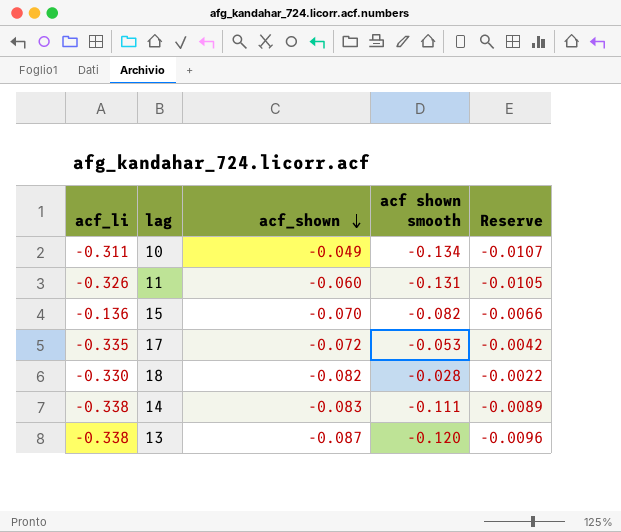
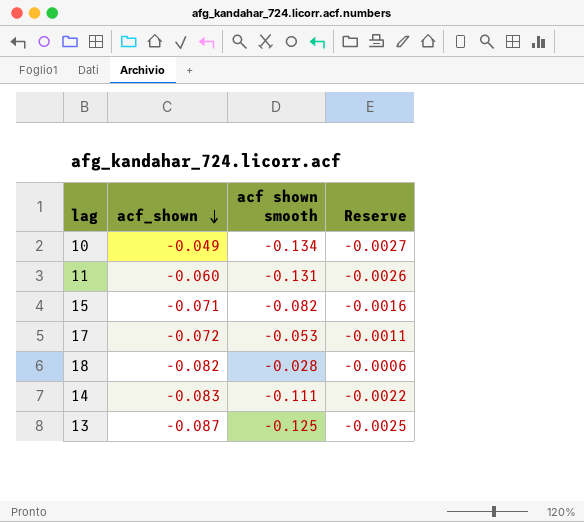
column acf_li | position: 1 -> none
column Reserve | formula: [acf shown smooth] * 0.08 -> [acf shown smooth] * 0.02
15 | acf_shown: -0.070 -> -0.071
13 | acf shown smooth: -0.120 -> -0.125

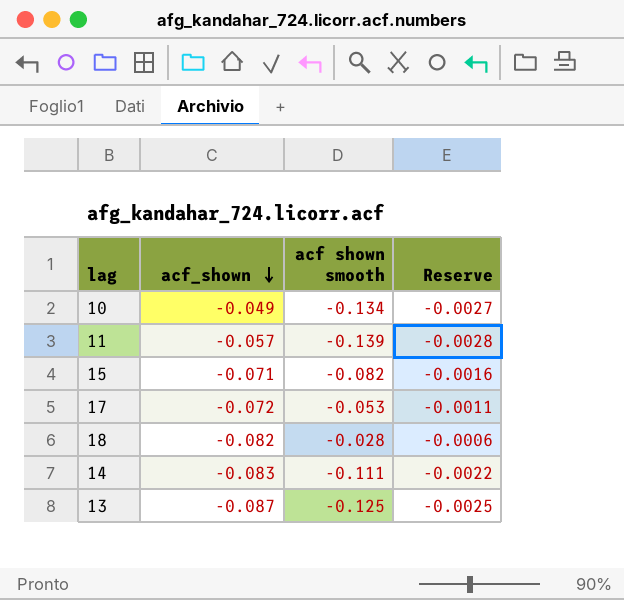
11 | acf_shown: -0.060 -> -0.057
11 | acf shown smooth: -0.131 -> -0.139
11 | Reserve: -0.0026 -> -0.0028

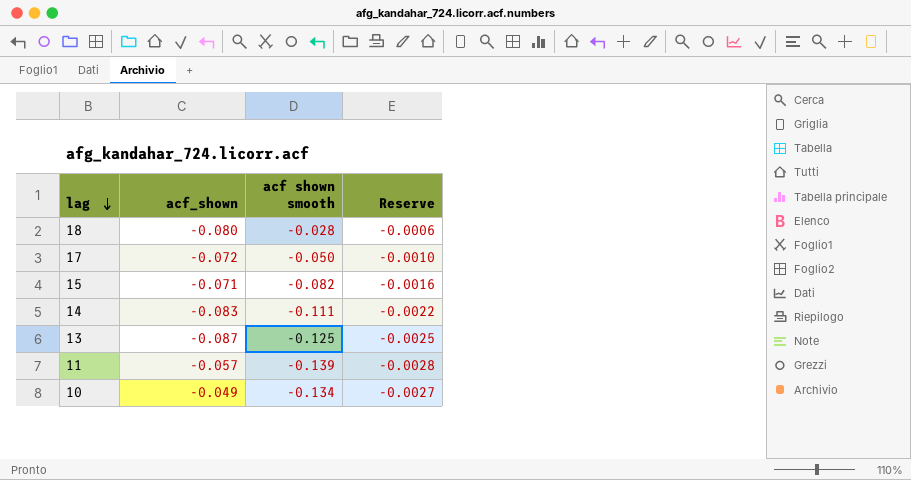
row order: acf_shown descending -> lag descending
18 | acf_shown: -0.082 -> -0.080
17 | acf shown smooth: -0.053 -> -0.050
17 | Reserve: -0.0011 -> -0.0010

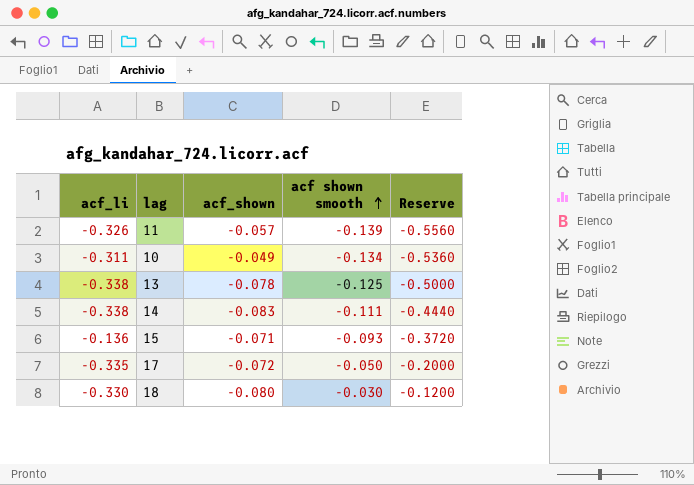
row order: lag descending -> acf shown smooth ascending
column acf_li | position: none -> 1
column Reserve | formula: [acf shown smooth] * 0.02 -> [acf shown smooth] * 4
13 | acf_shown: -0.087 -> -0.078
15 | acf shown smooth: -0.082 -> -0.093
18 | acf shown smooth: -0.028 -> -0.030

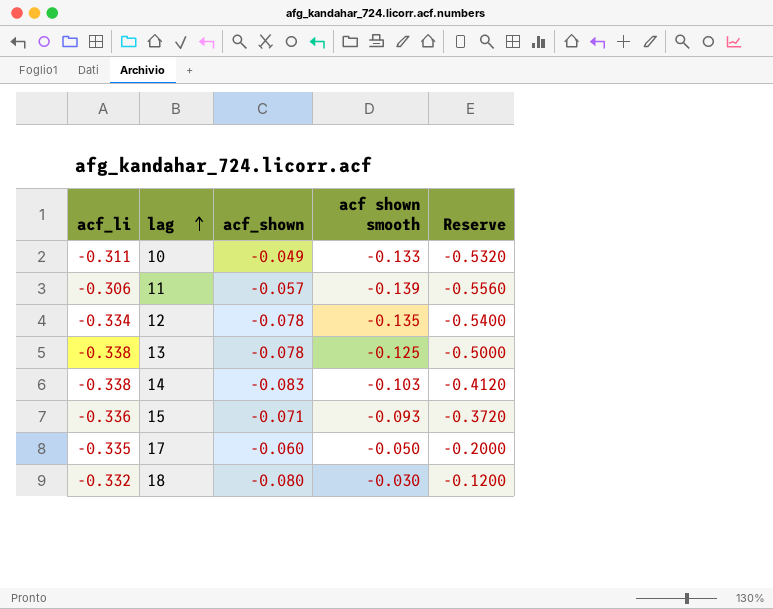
row order: acf shown smooth ascending -> lag ascending
10 | acf shown smooth: -0.134 -> -0.133
10 | Reserve: -0.5360 -> -0.5320
11 | acf_li: -0.326 -> -0.306
row 12: none -> -0.334 | -0.078 | -0.135 | -0.5400
14 | acf shown smooth: -0.111 -> -0.103
14 | Reserve: -0.4440 -> -0.4120
15 | acf_li: -0.136 -> -0.336
17 | acf_shown: -0.072 -> -0.060
18 | acf_li: -0.330 -> -0.332

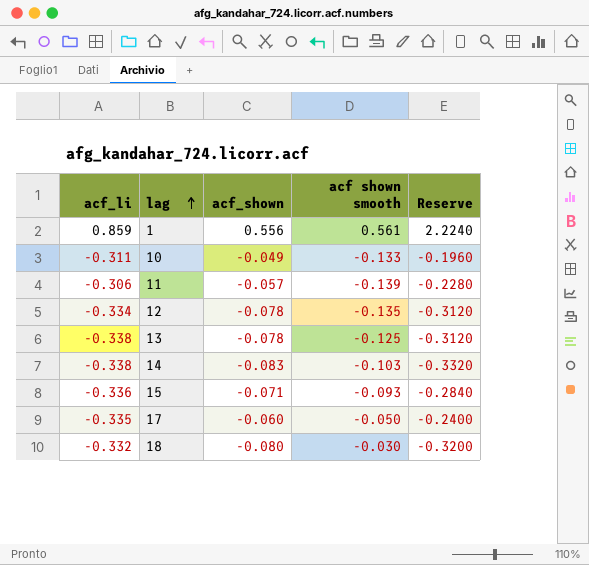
column Reserve | formula: [acf shown smooth] * 4 -> [acf_shown] * 4
row 1: none -> 0.859 | 0.556 | 0.561 | 2.2240

